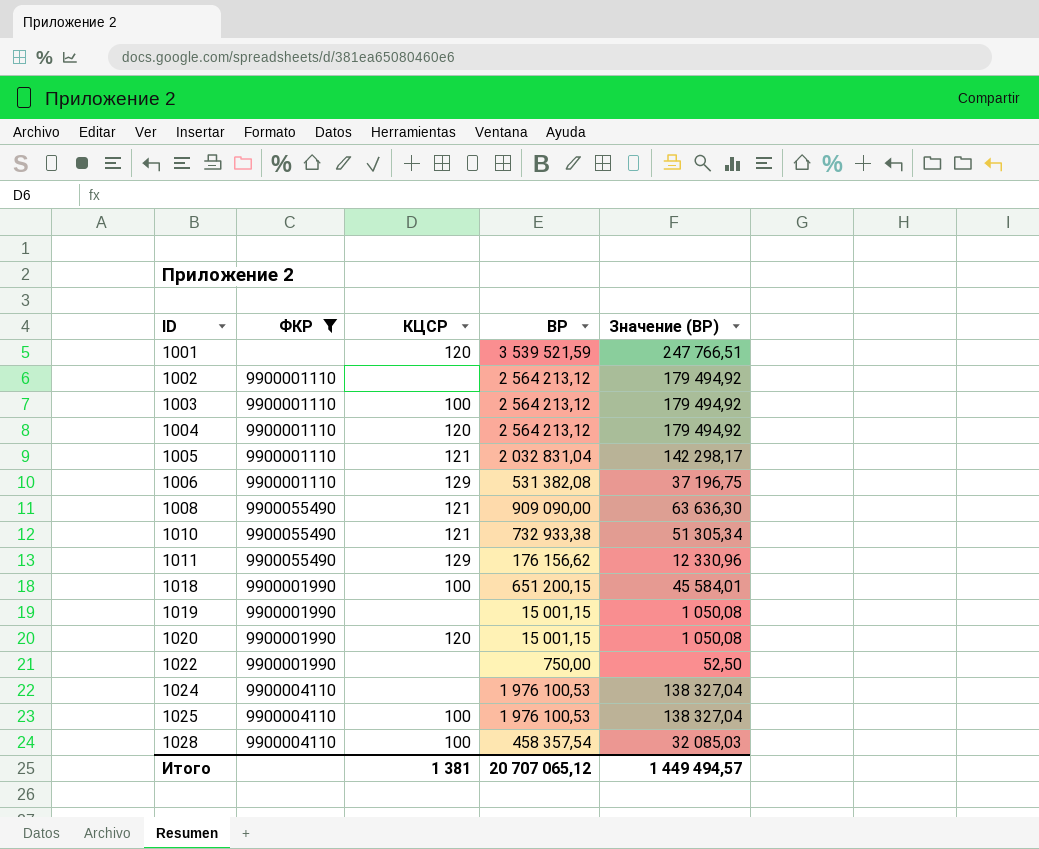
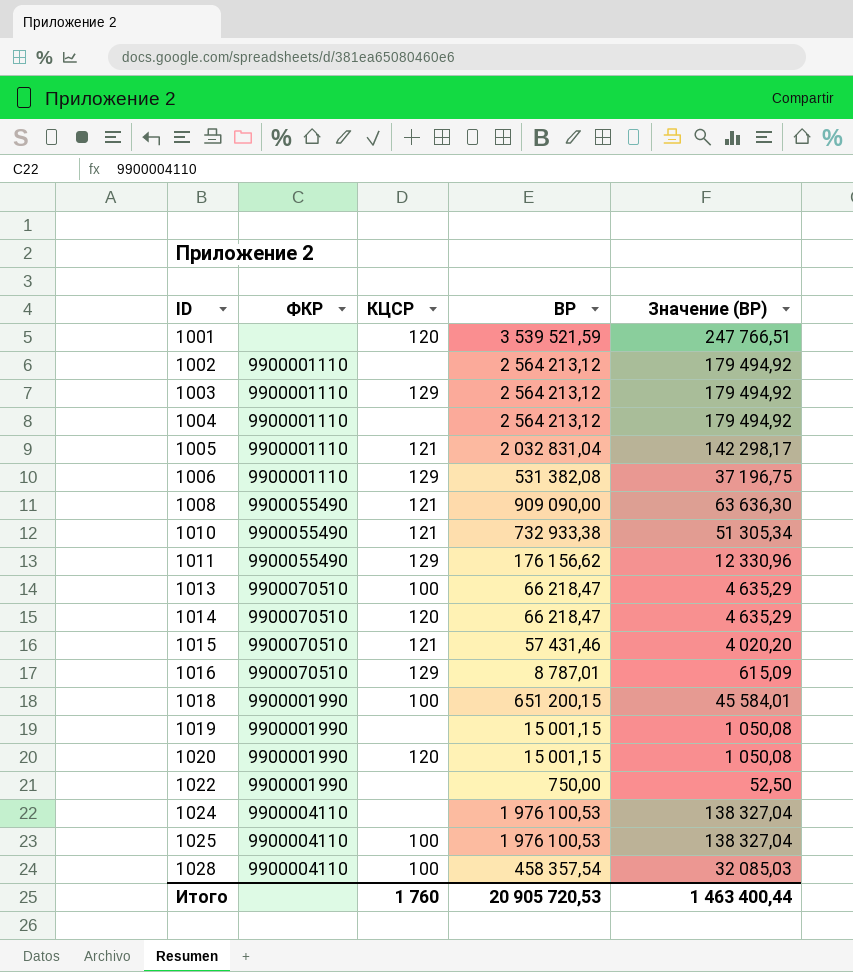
filter: ФКР != 9900070510 -> none
1003 | КЦСР: 100 -> 129
1004 | КЦСР: 120 -> none
Итого | КЦСР: 1 381 -> 1 760
Итого | ВР: 20 707 065,12 -> 20 905 720,53
Итого | Значение (ВР): 1 449 494,57 -> 1 463 400,44

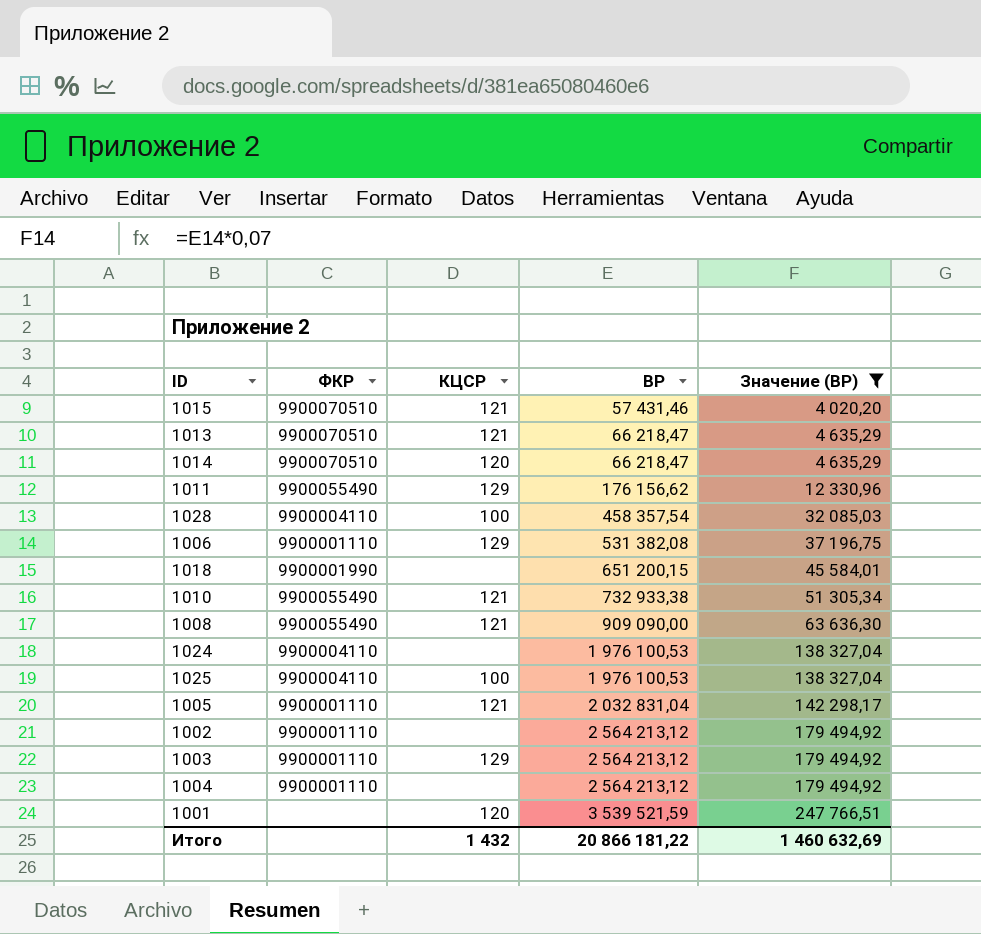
filter: none -> Значение (ВР) >= 4 020,20
row order: ID ascending -> ВР ascending
1013 | КЦСР: 100 -> 121
1018 | КЦСР: 100 -> none
Итого | КЦСР: 1 760 -> 1 432
Итого | ВР: 20 905 720,53 -> 20 866 181,22
Итого | Значение (ВР): 1 463 400,44 -> 1 460 632,69

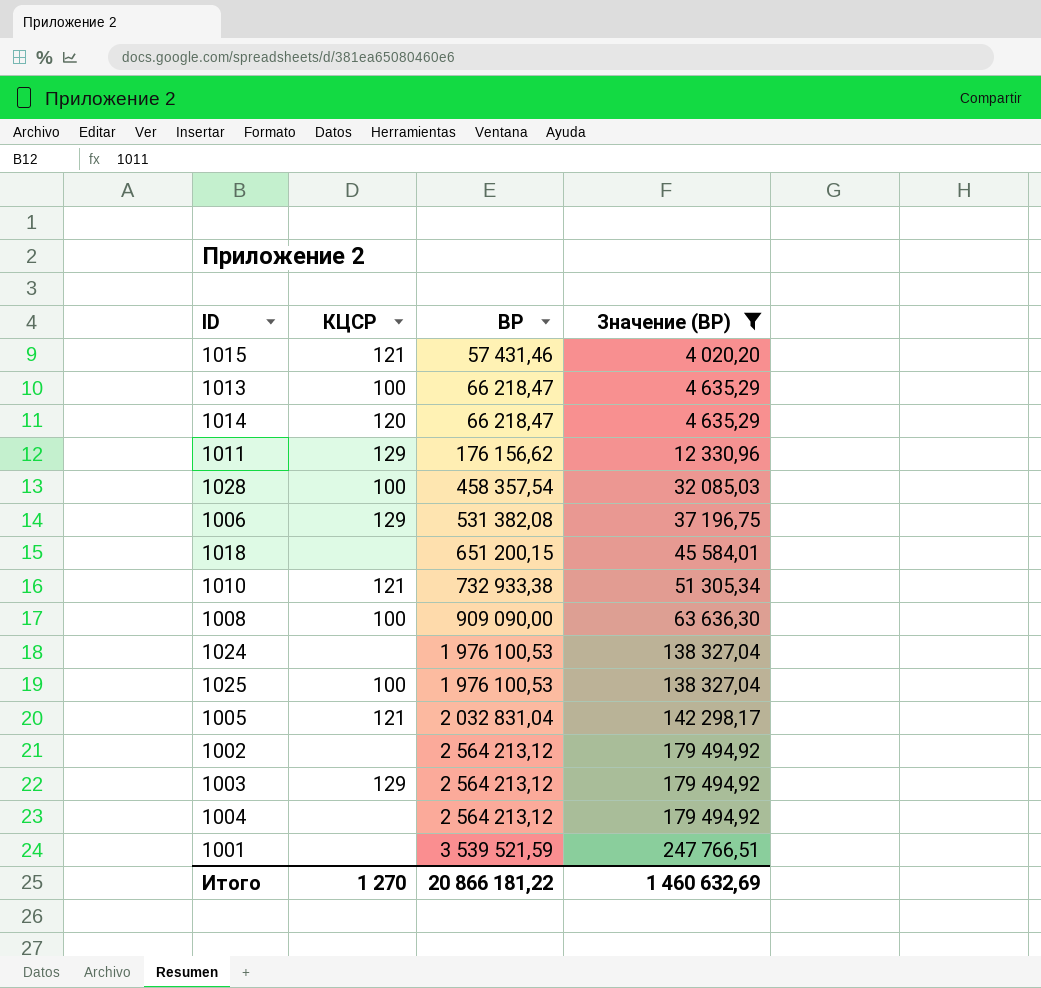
column ФКР | position: 2 -> none
1013 | КЦСР: 121 -> 100
1008 | КЦСР: 121 -> 100
1001 | КЦСР: 120 -> none
Итого | КЦСР: 1 432 -> 1 270

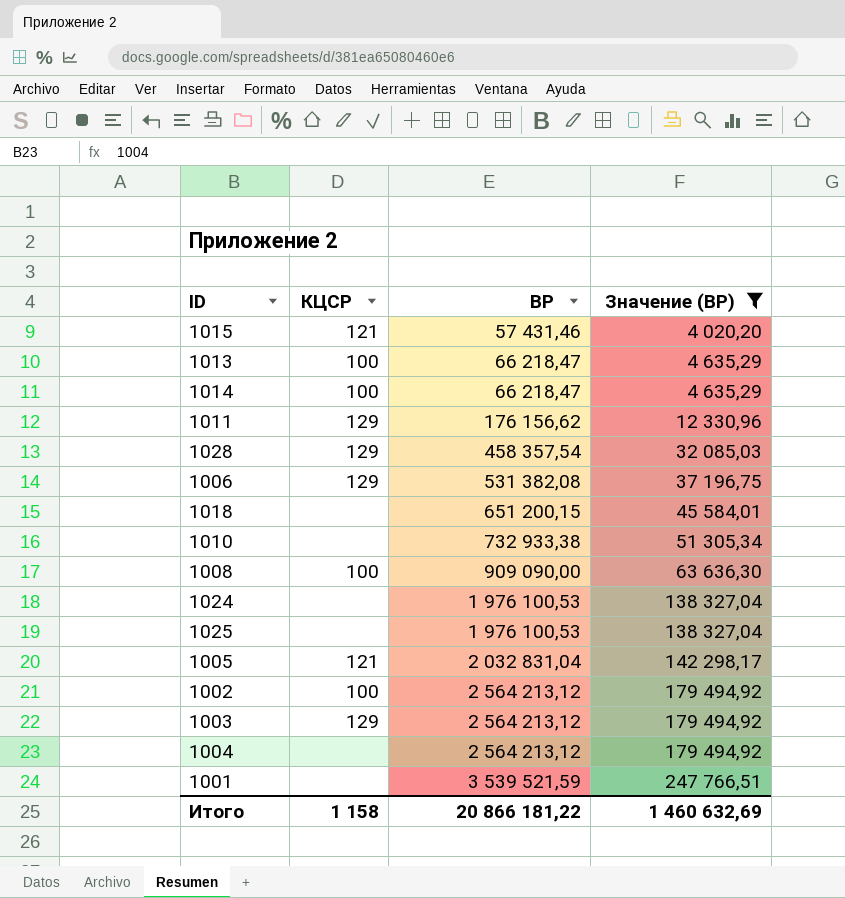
1014 | КЦСР: 120 -> 100
1028 | КЦСР: 100 -> 129
1010 | КЦСР: 121 -> none
1025 | КЦСР: 100 -> none
1002 | КЦСР: none -> 100
Итого | КЦСР: 1 270 -> 1 158

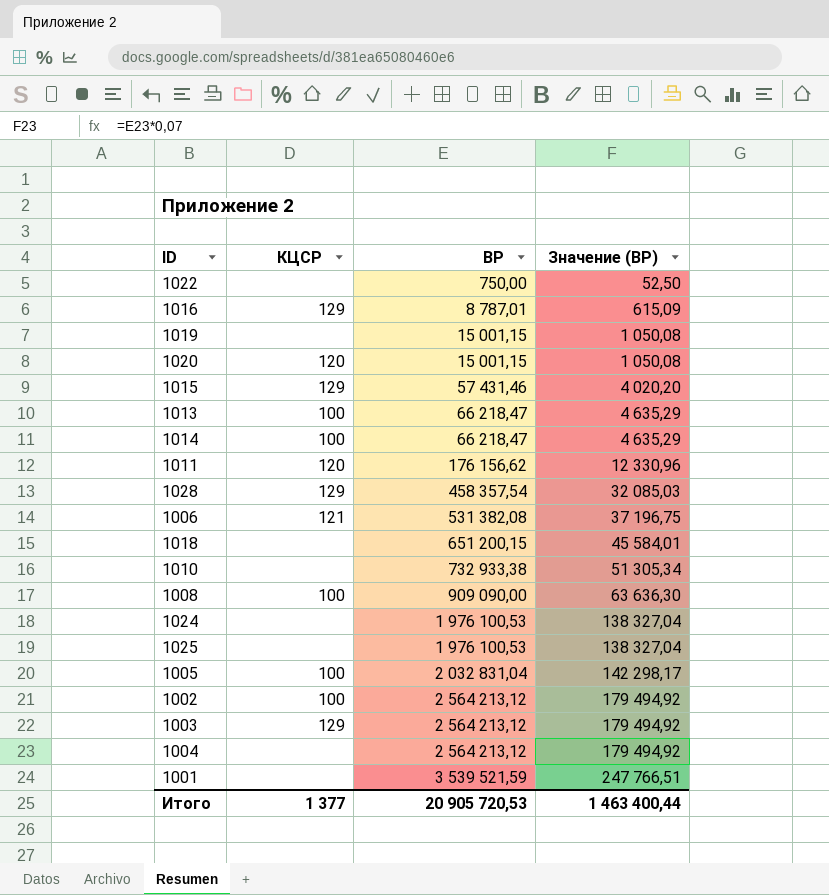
filter: Значение (ВР) >= 4 020,20 -> none
1015 | КЦСР: 121 -> 129
1011 | КЦСР: 129 -> 120
1006 | КЦСР: 129 -> 121
1005 | КЦСР: 121 -> 100
Итого | КЦСР: 1 158 -> 1 377
Итого | ВР: 20 866 181,22 -> 20 905 720,53
Итого | Значение (ВР): 1 460 632,69 -> 1 463 400,44

